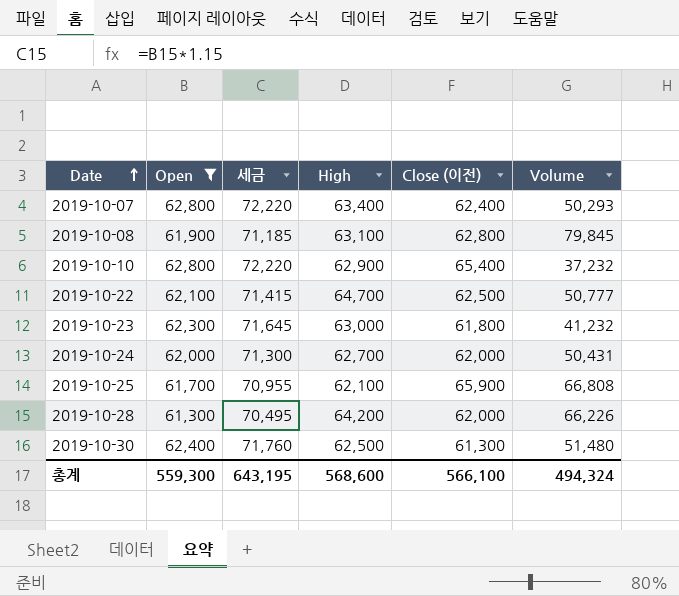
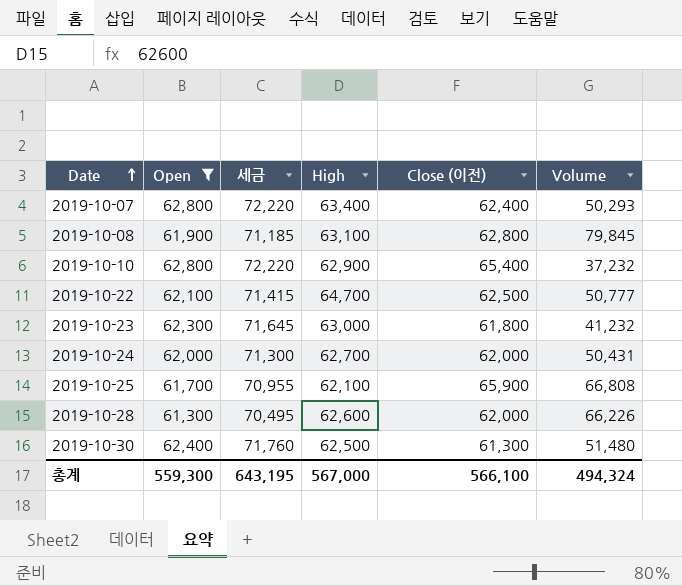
2019-10-28 | High: 64,200 -> 62,600
총계 | High: 568,600 -> 567,000

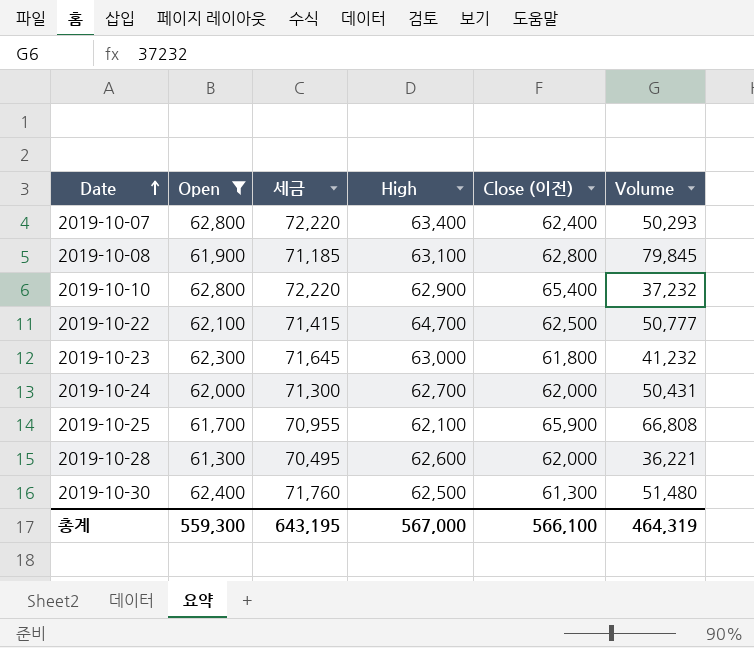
2019-10-28 | Volume: 66,226 -> 36,221
총계 | Volume: 494,324 -> 464,319

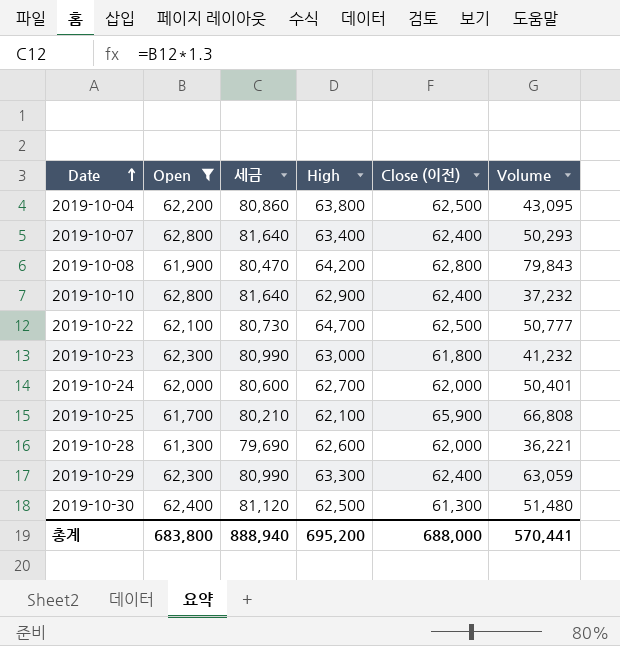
column 세금 | formula: [Open] * 1.15 -> [Open] * 1.3
row 2019-10-04: none -> 62,200 | 80,860 | 63,800 | 62,500 | 43,095
2019-10-08 | High: 63,100 -> 64,200
2019-10-08 | Volume: 79,845 -> 79,843
2019-10-10 | Close (이전): 65,400 -> 62,400
2019-10-24 | Volume: 50,431 -> 50,401
row 2019-10-29: none -> 62,300 | 80,990 | 63,300 | 62,400 | 63,059
총계 | Open: 559,300 -> 683,800
총계 | 세금: 643,195 -> 888,940
총계 | High: 567,000 -> 695,200
총계 | Close (이전): 566,100 -> 688,000
총계 | Volume: 464,319 -> 570,441

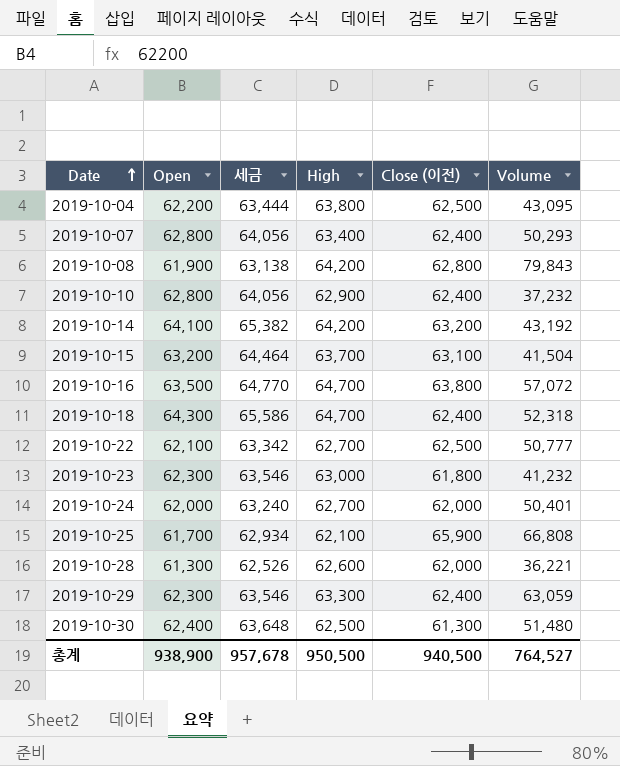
filter: Open <= 62,800 -> none
column 세금 | formula: [Open] * 1.3 -> [Open] * 1.02
2019-10-22 | High: 64,700 -> 62,700
총계 | Open: 683,800 -> 938,900
총계 | 세금: 888,940 -> 957,678
총계 | High: 695,200 -> 950,500
총계 | Close (이전): 688,000 -> 940,500
총계 | Volume: 570,441 -> 764,527

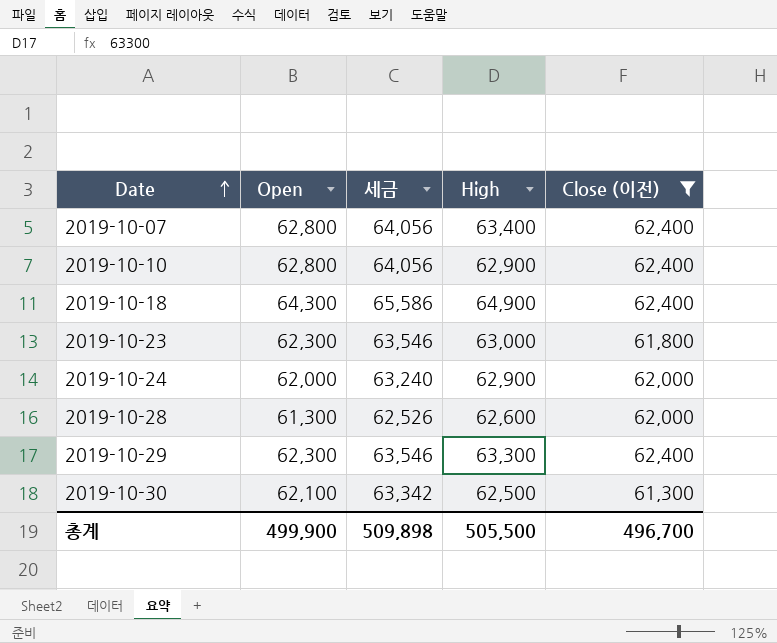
filter: none -> Close (이전) <= 62,400
column Volume | position: 6 -> none
2019-10-18 | High: 64,700 -> 64,900
2019-10-24 | High: 62,700 -> 62,900
2019-10-30 | Open: 62,400 -> 62,100
2019-10-30 | 세금: 63,648 -> 63,342
총계 | Open: 938,900 -> 499,900
총계 | 세금: 957,678 -> 509,898
총계 | High: 950,500 -> 505,500
총계 | Close (이전): 940,500 -> 496,700

